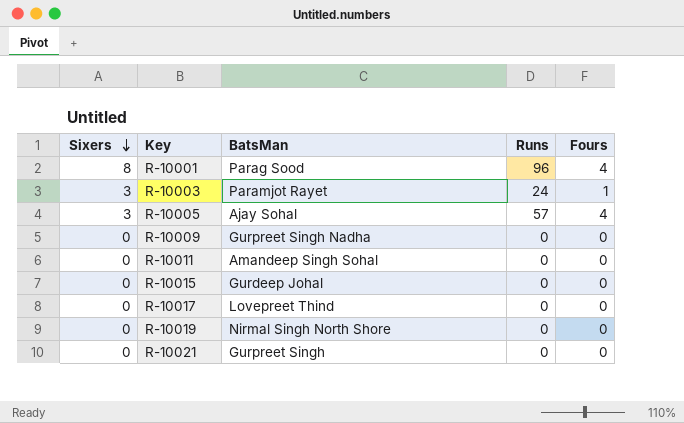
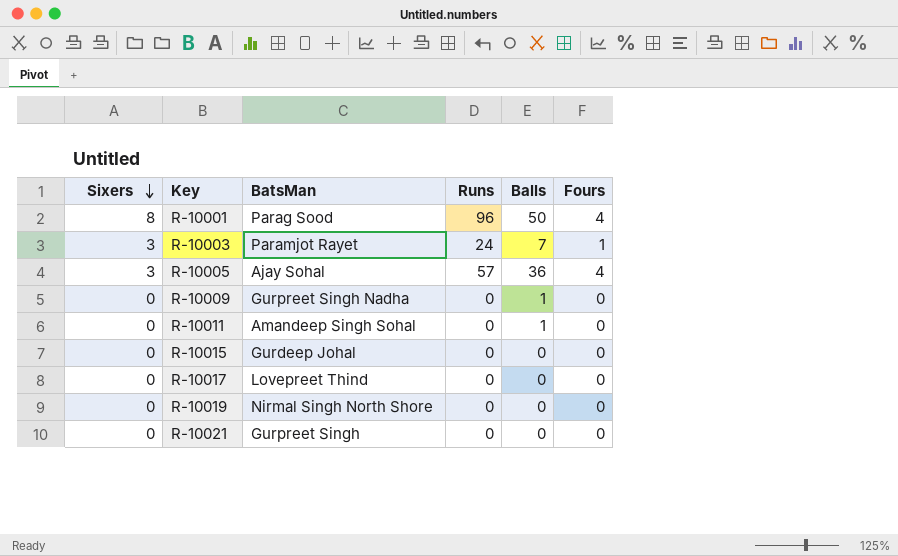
column Balls | position: none -> 5

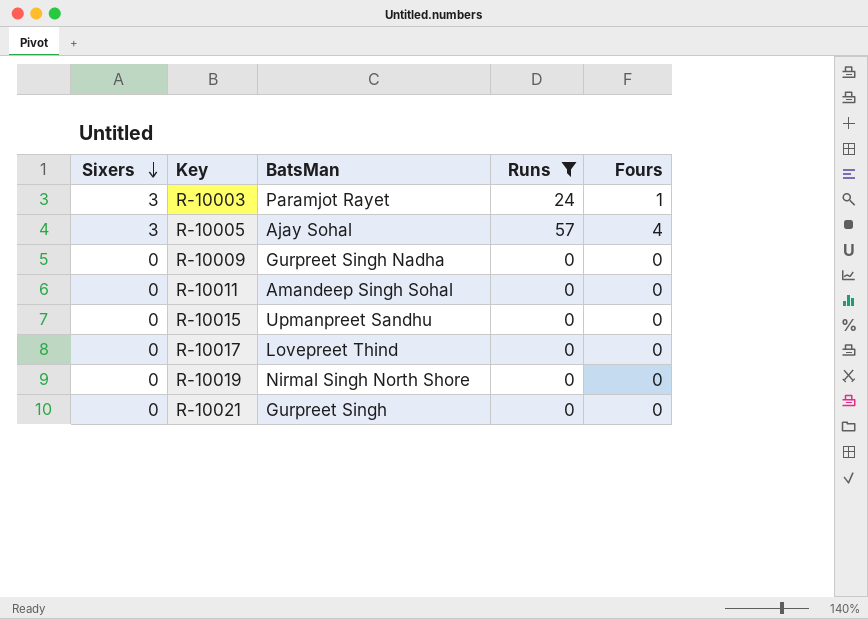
filter: none -> Runs != 96
column Balls | position: 5 -> none
R-10015 | BatsMan: Gurdeep Johal -> Upmanpreet Sandhu

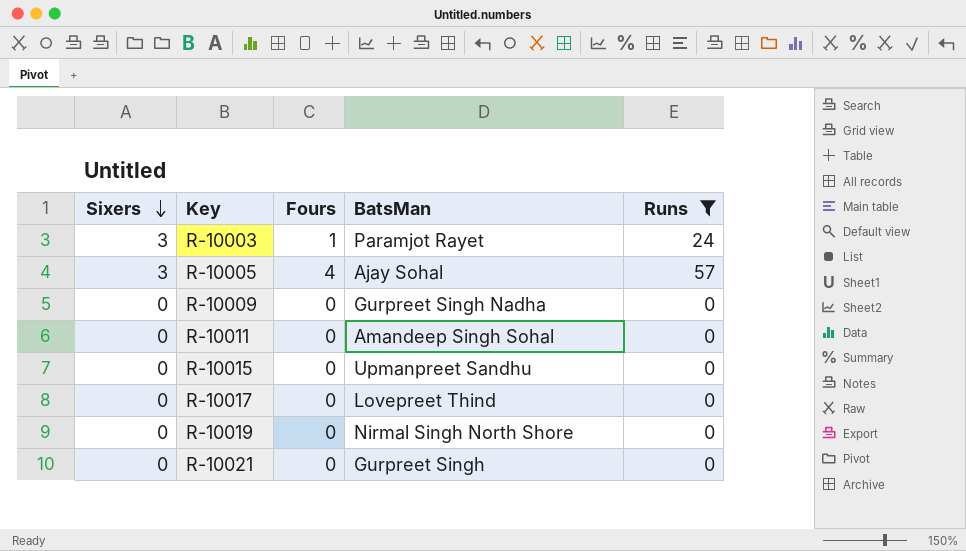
column Fours | position: 5 -> 3

